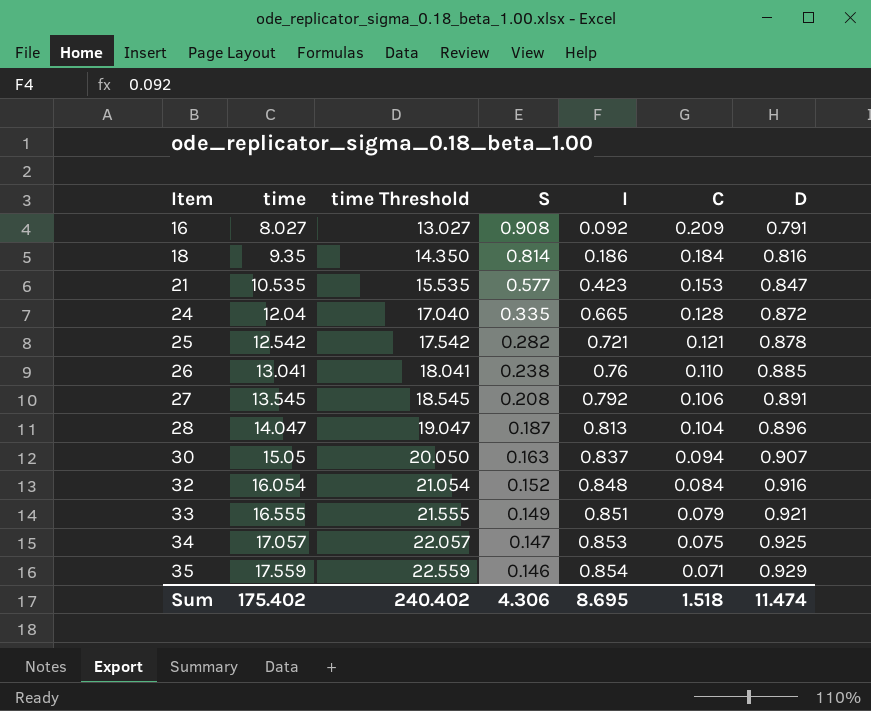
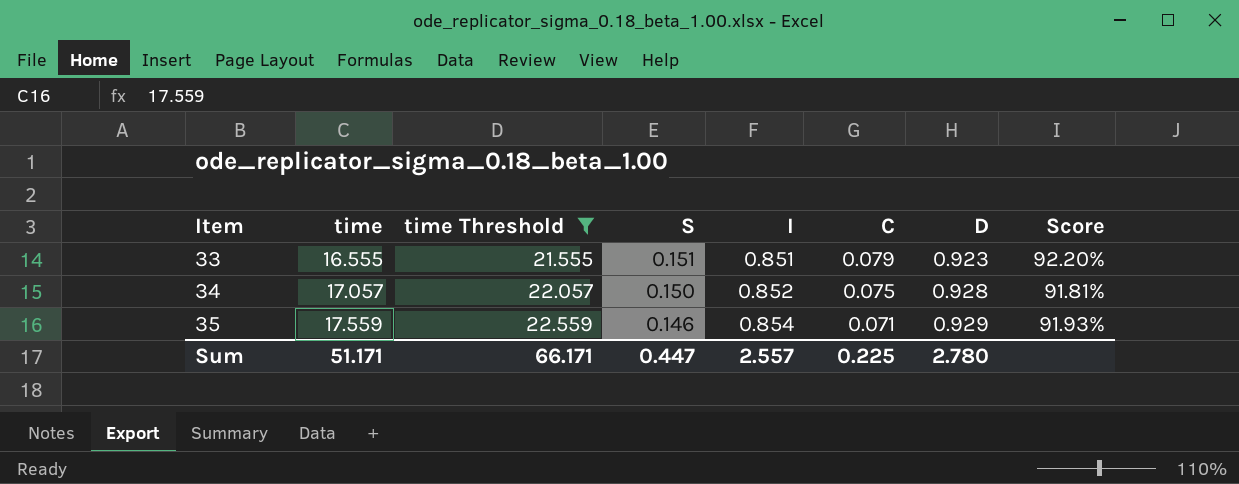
filter: none -> time Threshold >= 21.555
column Score | formula: none -> [I] / [D]
33 | S: 0.149 -> 0.151
33 | D: 0.921 -> 0.923
34 | S: 0.147 -> 0.150
34 | I: 0.853 -> 0.852
34 | D: 0.925 -> 0.928
Sum | time: 175.402 -> 51.171
Sum | time Threshold: 240.402 -> 66.171
Sum | S: 4.306 -> 0.447
Sum | I: 8.695 -> 2.557
Sum | C: 1.518 -> 0.225
Sum | D: 11.474 -> 2.780

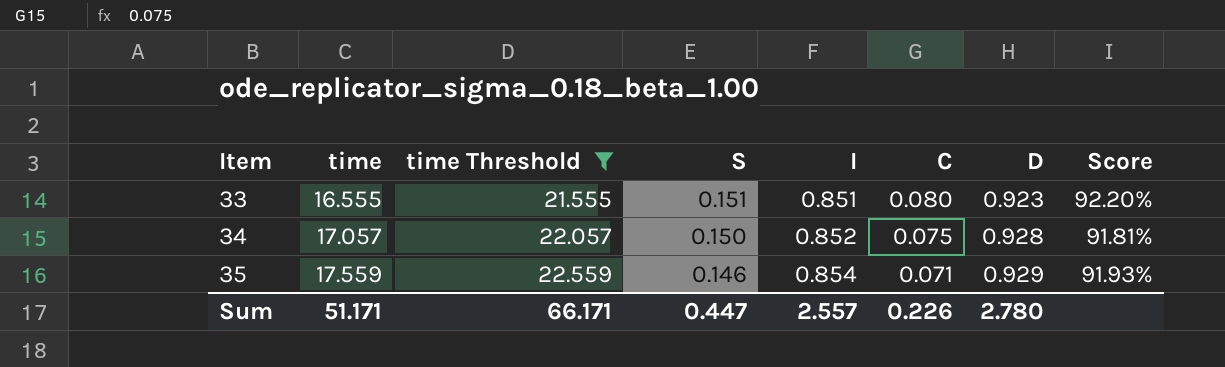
33 | C: 0.079 -> 0.080
Sum | C: 0.225 -> 0.226

